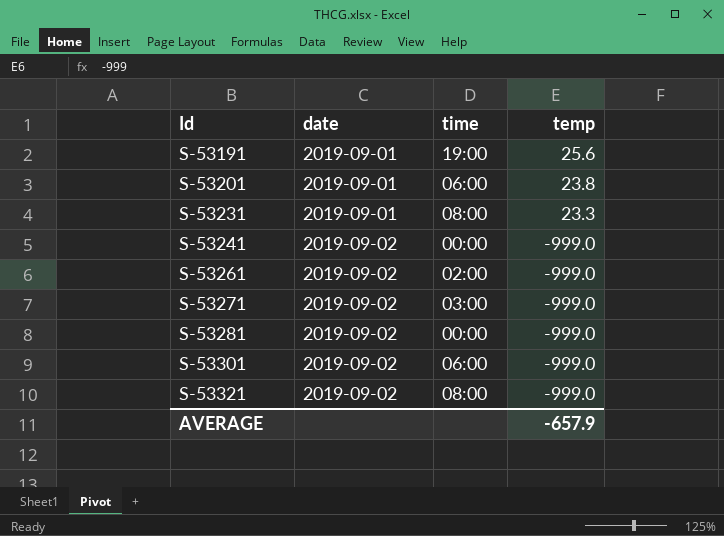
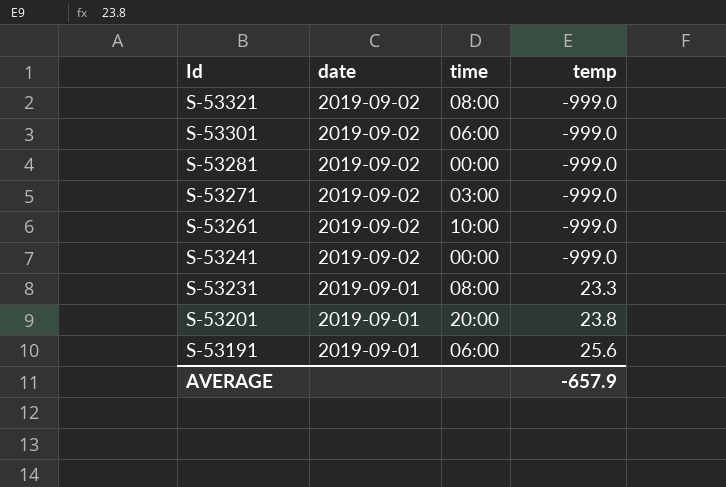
row order: Id ascending -> Id descending
S-53261 | time: 02:00 -> 10:00
S-53201 | time: 06:00 -> 20:00
S-53191 | time: 19:00 -> 06:00

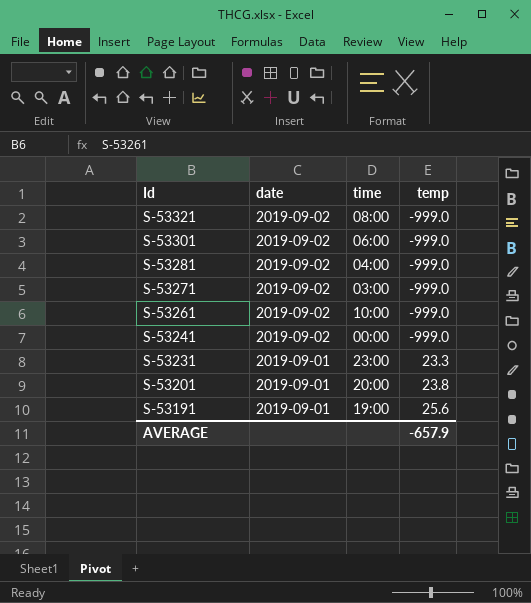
S-53281 | time: 00:00 -> 04:00
S-53231 | time: 08:00 -> 23:00
S-53191 | time: 06:00 -> 19:00

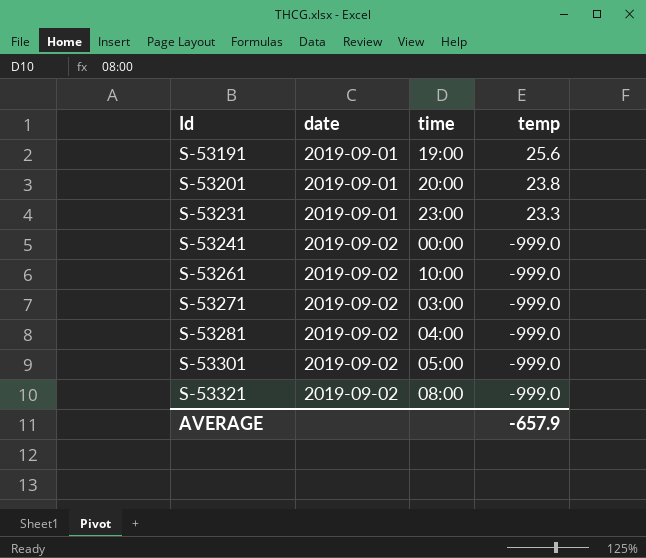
row order: Id descending -> Id ascending
S-53301 | time: 06:00 -> 05:00

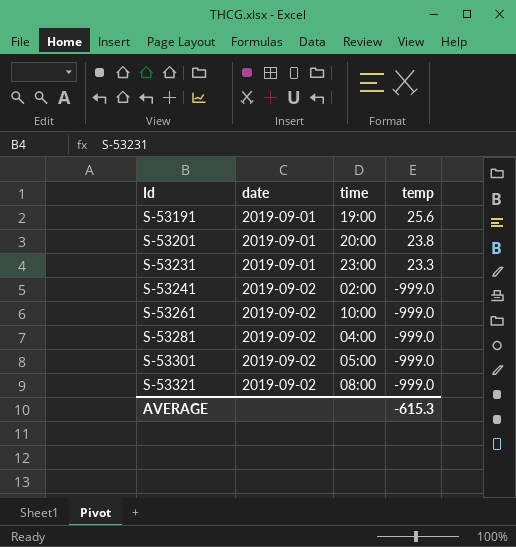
row S-53271: 2019-09-02 | 03:00 | -999.0 -> none
S-53241 | time: 00:00 -> 02:00
AVERAGE | temp: -657.9 -> -615.3

